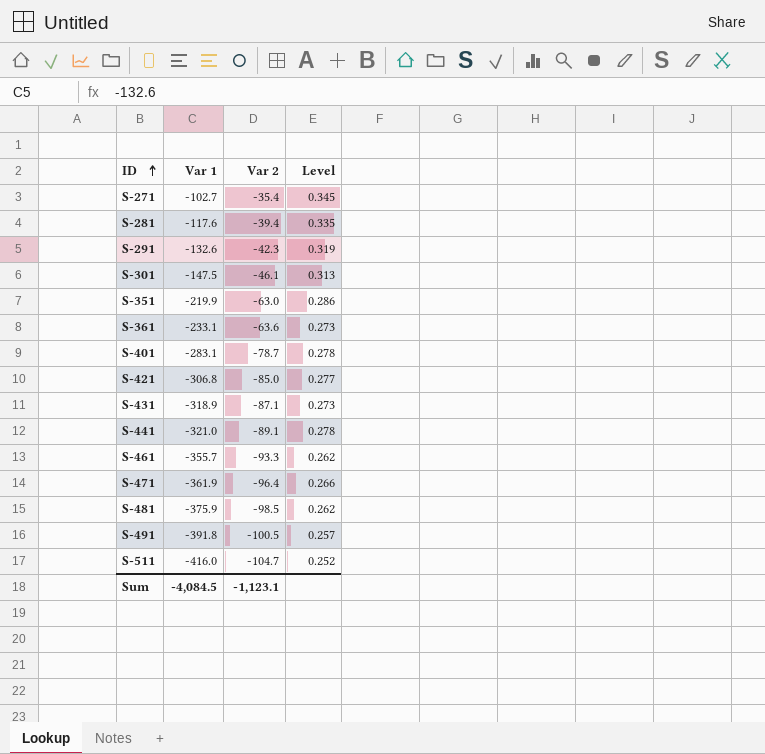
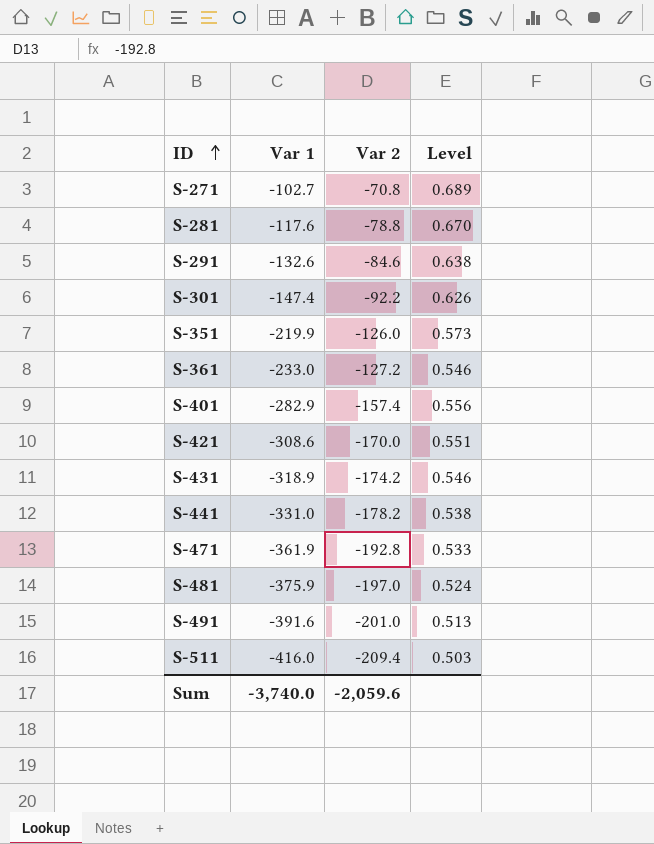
row S-461: -355.7 | -93.3 | 0.262 -> none
S-271 | Var 2: -35.4 -> -70.8
S-271 | Level: 0.345 -> 0.689
S-281 | Var 2: -39.4 -> -78.8
S-281 | Level: 0.335 -> 0.670
S-291 | Var 2: -42.3 -> -84.6
S-291 | Level: 0.319 -> 0.638
S-301 | Var 1: -147.5 -> -147.4
S-301 | Var 2: -46.1 -> -92.2
S-301 | Level: 0.313 -> 0.626
S-351 | Var 2: -63.0 -> -126.0
S-351 | Level: 0.286 -> 0.573
S-361 | Var 1: -233.1 -> -233.0
S-361 | Var 2: -63.6 -> -127.2
S-361 | Level: 0.273 -> 0.546
S-401 | Var 1: -283.1 -> -282.9
S-401 | Var 2: -78.7 -> -157.4
S-401 | Level: 0.278 -> 0.556
S-421 | Var 1: -306.8 -> -308.6
S-421 | Var 2: -85.0 -> -170.0
S-421 | Level: 0.277 -> 0.551
S-431 | Var 2: -87.1 -> -174.2
S-431 | Level: 0.273 -> 0.546
S-441 | Var 1: -321.0 -> -331.0
S-441 | Var 2: -89.1 -> -178.2
S-441 | Level: 0.278 -> 0.538
S-471 | Var 2: -96.4 -> -192.8
S-471 | Level: 0.266 -> 0.533
S-481 | Var 2: -98.5 -> -197.0
S-481 | Level: 0.262 -> 0.524
S-491 | Var 1: -391.8 -> -391.6
S-491 | Var 2: -100.5 -> -201.0
S-491 | Level: 0.257 -> 0.513
S-511 | Var 2: -104.7 -> -209.4
S-511 | Level: 0.252 -> 0.503
Sum | Var 1: -4,084.5 -> -3,740.0
Sum | Var 2: -1,123.1 -> -2,059.6

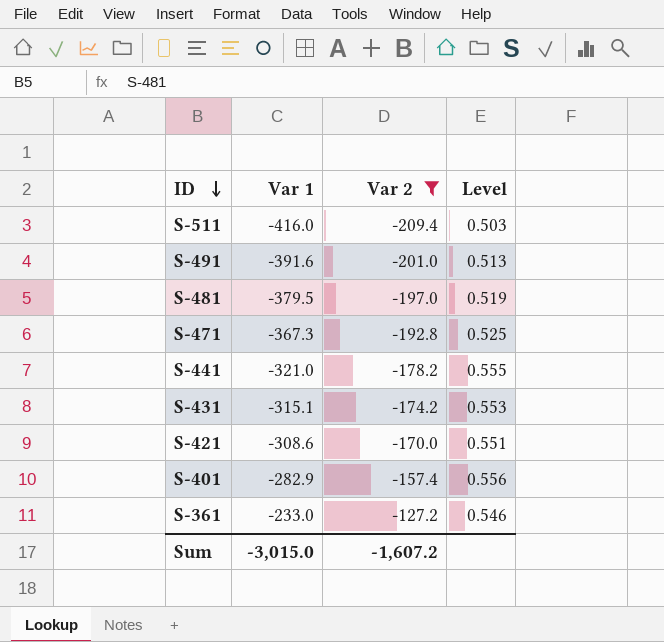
filter: none -> Var 2 <= -127.2
row order: ID ascending -> ID descending
S-481 | Var 1: -375.9 -> -379.5
S-481 | Level: 0.524 -> 0.519
S-471 | Var 1: -361.9 -> -367.3
S-471 | Level: 0.533 -> 0.525
S-441 | Var 1: -331.0 -> -321.0
S-441 | Level: 0.538 -> 0.555
S-431 | Var 1: -318.9 -> -315.1
S-431 | Level: 0.546 -> 0.553
Sum | Var 1: -3,740.0 -> -3,015.0
Sum | Var 2: -2,059.6 -> -1,607.2

